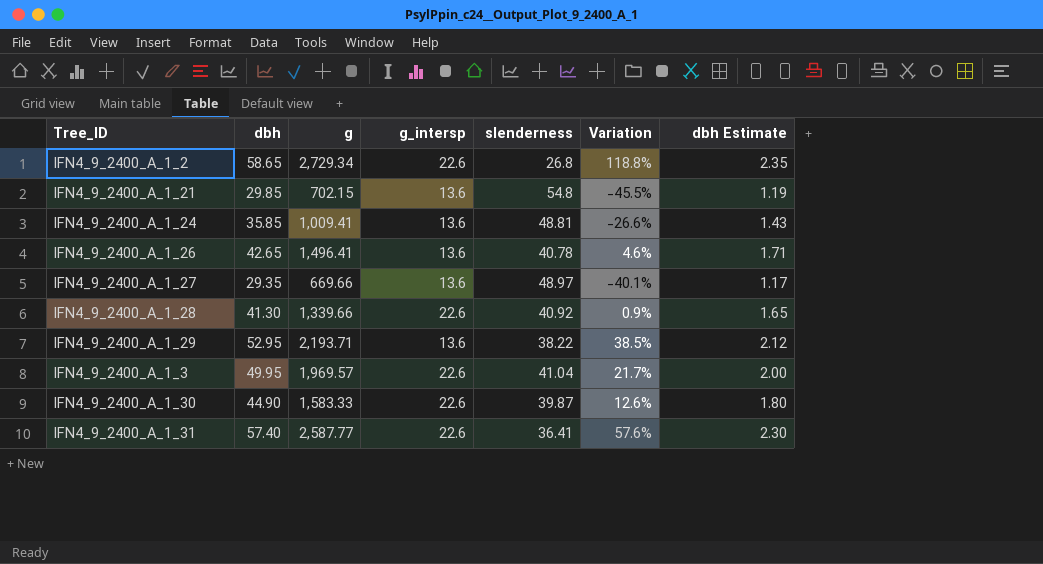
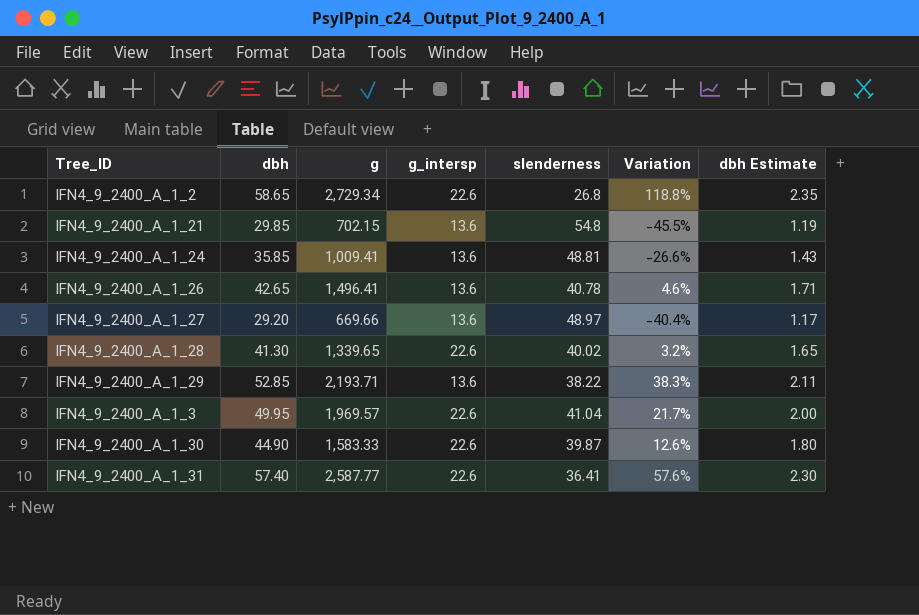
IFN4_9_2400_A_1_27 | dbh: 29.35 -> 29.20
IFN4_9_2400_A_1_27 | Variation: -40.1% -> -40.4%
IFN4_9_2400_A_1_28 | g: 1,339.66 -> 1,339.65
IFN4_9_2400_A_1_28 | slenderness: 40.92 -> 40.02
IFN4_9_2400_A_1_28 | Variation: 0.9% -> 3.2%
IFN4_9_2400_A_1_29 | dbh: 52.95 -> 52.85
IFN4_9_2400_A_1_29 | Variation: 38.5% -> 38.3%
IFN4_9_2400_A_1_29 | dbh Estimate: 2.12 -> 2.11

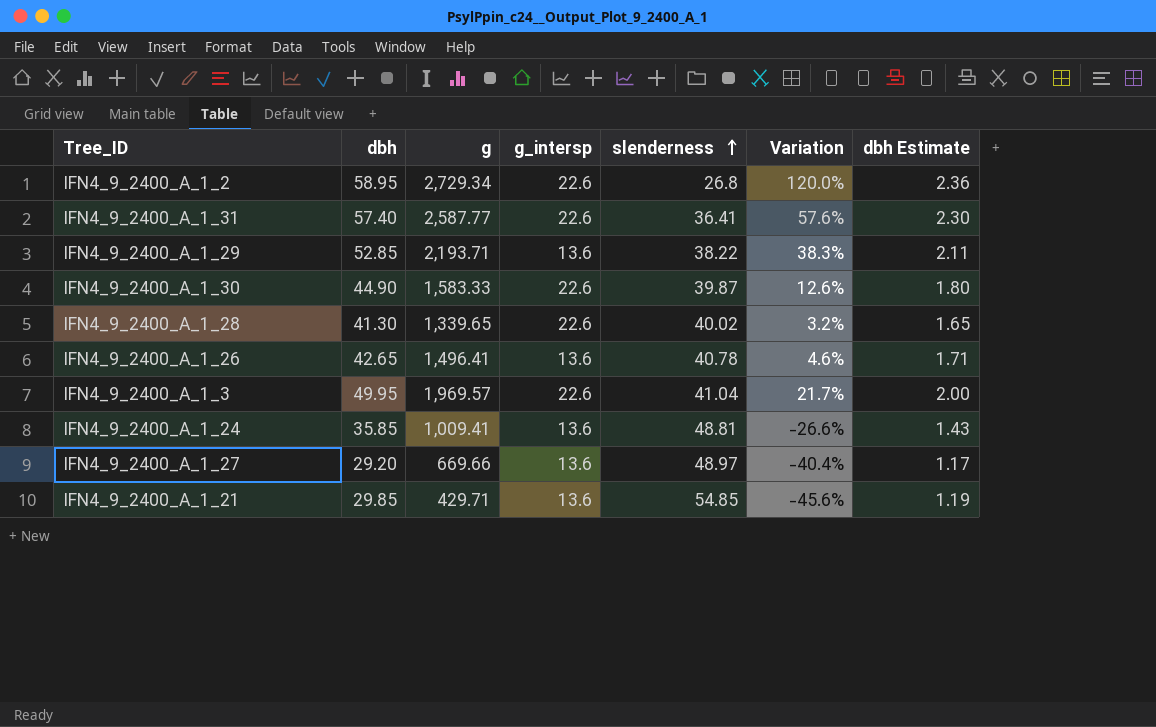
row order: none -> slenderness ascending
IFN4_9_2400_A_1_2 | dbh: 58.65 -> 58.95
IFN4_9_2400_A_1_2 | Variation: 118.8% -> 120.0%
IFN4_9_2400_A_1_2 | dbh Estimate: 2.35 -> 2.36
IFN4_9_2400_A_1_21 | g: 702.15 -> 429.71
IFN4_9_2400_A_1_21 | slenderness: 54.8 -> 54.85
IFN4_9_2400_A_1_21 | Variation: -45.5% -> -45.6%

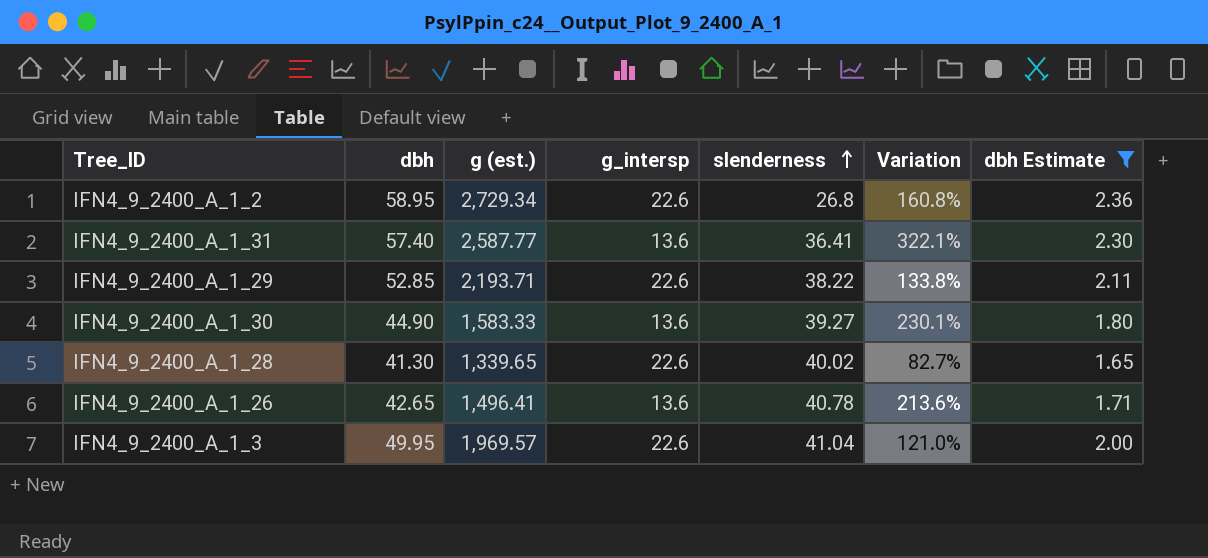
filter: none -> dbh Estimate >= 1.65
column name: g -> g (est.)
column Variation | formula: ([dbh] - [slenderness]) / [slenderness] -> ([dbh] - [g_intersp]) / [g_intersp]
IFN4_9_2400_A_1_31 | g_intersp: 22.6 -> 13.6
IFN4_9_2400_A_1_29 | g_intersp: 13.6 -> 22.6
IFN4_9_2400_A_1_30 | g_intersp: 22.6 -> 13.6
IFN4_9_2400_A_1_30 | slenderness: 39.87 -> 39.27

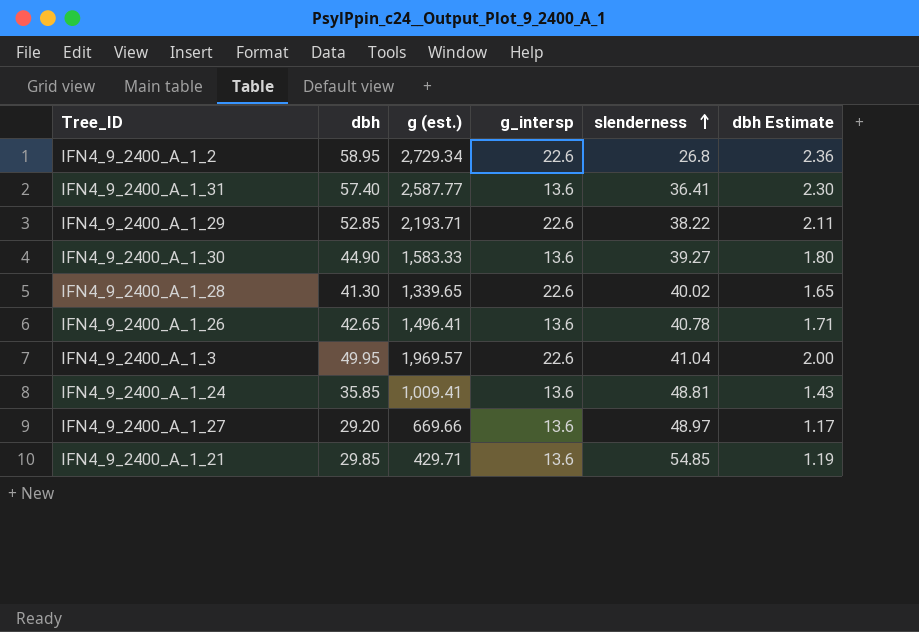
filter: dbh Estimate >= 1.65 -> none
column Variation | formula: ([dbh] - [g_intersp]) / [g_intersp] -> none

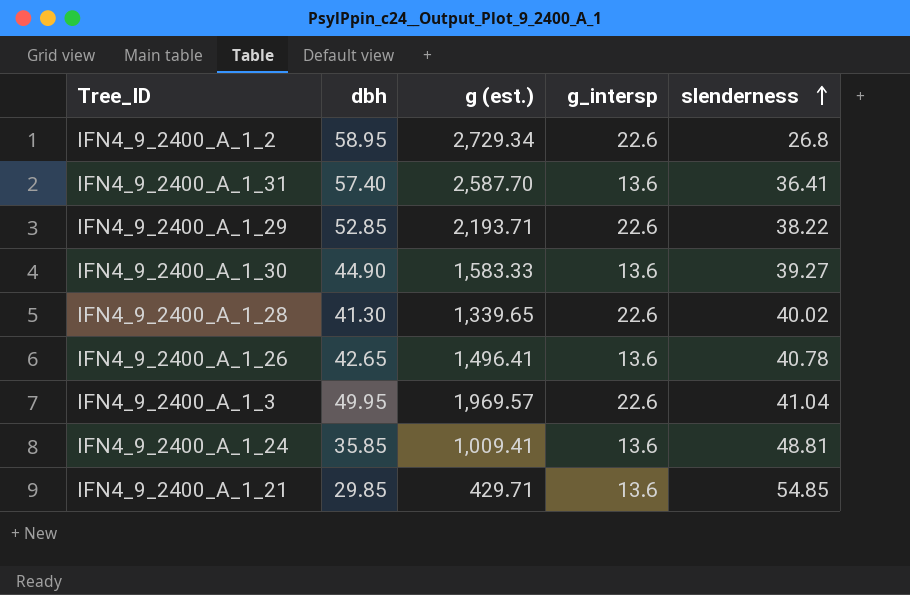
column dbh Estimate | formula: [dbh] * 0.04 -> none
row IFN4_9_2400_A_1_27: 29.20 | 669.66 | 13.6 | 48.97 | 1.17 -> none
IFN4_9_2400_A_1_31 | g (est.): 2,587.77 -> 2,587.70

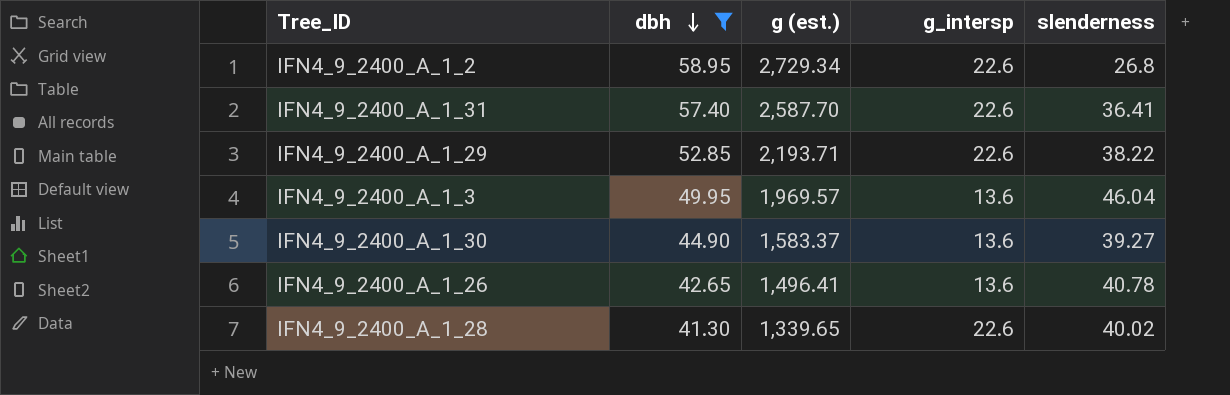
filter: none -> dbh >= 41.30
row order: slenderness ascending -> dbh descending
IFN4_9_2400_A_1_31 | g_intersp: 13.6 -> 22.6
IFN4_9_2400_A_1_3 | g_intersp: 22.6 -> 13.6
IFN4_9_2400_A_1_3 | slenderness: 41.04 -> 46.04
IFN4_9_2400_A_1_30 | g (est.): 1,583.33 -> 1,583.37

